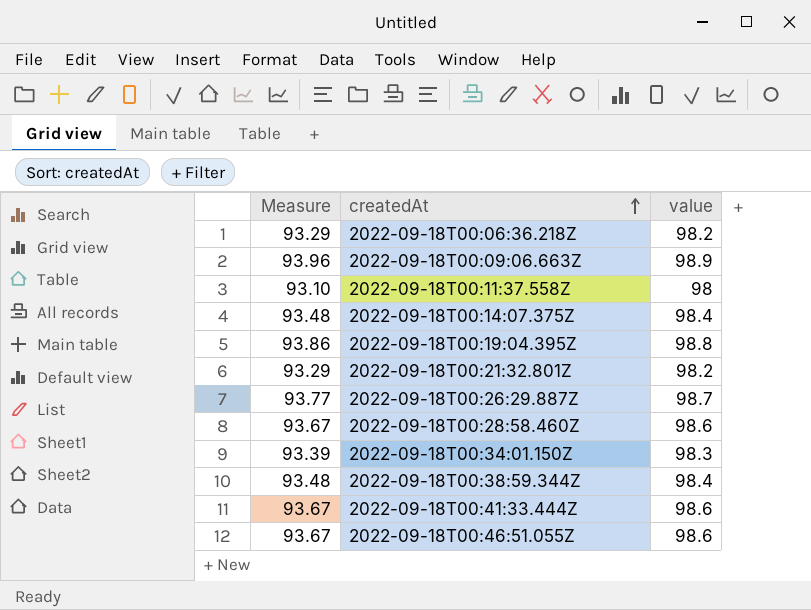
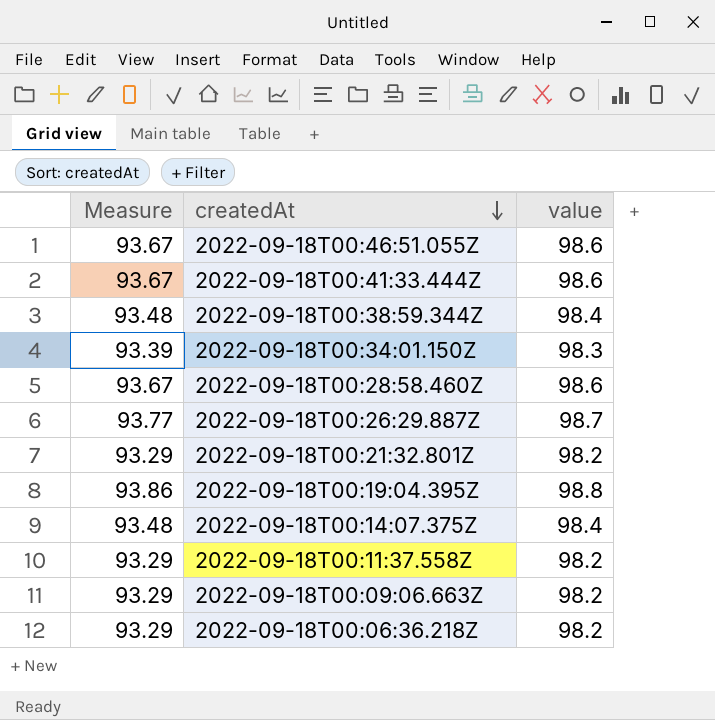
row order: createdAt ascending -> createdAt descending
2022-09-18T00:11:37.558Z | Measure: 93.10 -> 93.29
2022-09-18T00:11:37.558Z | value: 98 -> 98.2
2022-09-18T00:09:06.663Z | Measure: 93.96 -> 93.29
2022-09-18T00:09:06.663Z | value: 98.9 -> 98.2

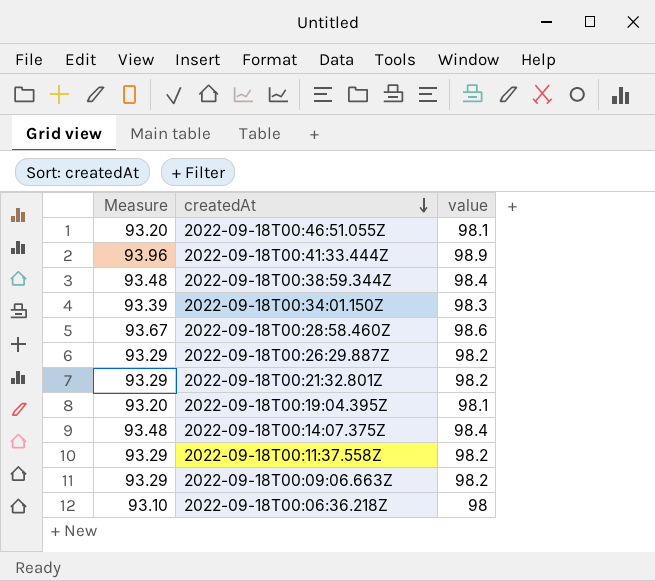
2022-09-18T00:46:51.055Z | Measure: 93.67 -> 93.20
2022-09-18T00:46:51.055Z | value: 98.6 -> 98.1
2022-09-18T00:41:33.444Z | Measure: 93.67 -> 93.96
2022-09-18T00:41:33.444Z | value: 98.6 -> 98.9
2022-09-18T00:26:29.887Z | Measure: 93.77 -> 93.29
2022-09-18T00:26:29.887Z | value: 98.7 -> 98.2
2022-09-18T00:19:04.395Z | Measure: 93.86 -> 93.20
2022-09-18T00:19:04.395Z | value: 98.8 -> 98.1
2022-09-18T00:06:36.218Z | Measure: 93.29 -> 93.10
2022-09-18T00:06:36.218Z | value: 98.2 -> 98

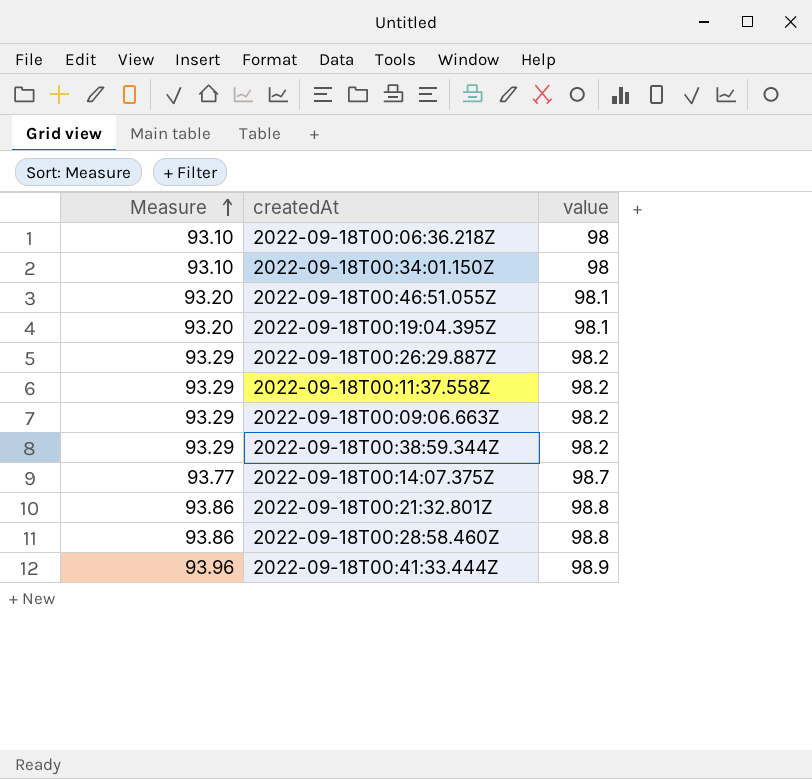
row order: createdAt descending -> Measure ascending
2022-09-18T00:34:01.150Z | Measure: 93.39 -> 93.10
2022-09-18T00:34:01.150Z | value: 98.3 -> 98
2022-09-18T00:38:59.344Z | Measure: 93.48 -> 93.29
2022-09-18T00:38:59.344Z | value: 98.4 -> 98.2
2022-09-18T00:14:07.375Z | Measure: 93.48 -> 93.77
2022-09-18T00:14:07.375Z | value: 98.4 -> 98.7
2022-09-18T00:21:32.801Z | Measure: 93.29 -> 93.86
2022-09-18T00:21:32.801Z | value: 98.2 -> 98.8
2022-09-18T00:28:58.460Z | Measure: 93.67 -> 93.86
2022-09-18T00:28:58.460Z | value: 98.6 -> 98.8

